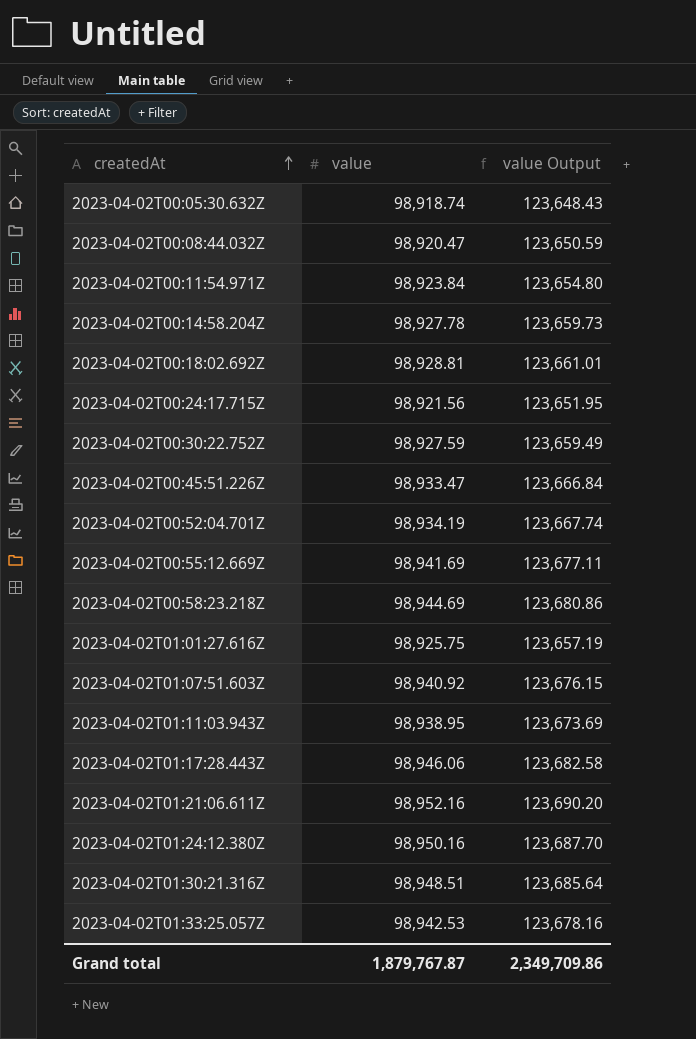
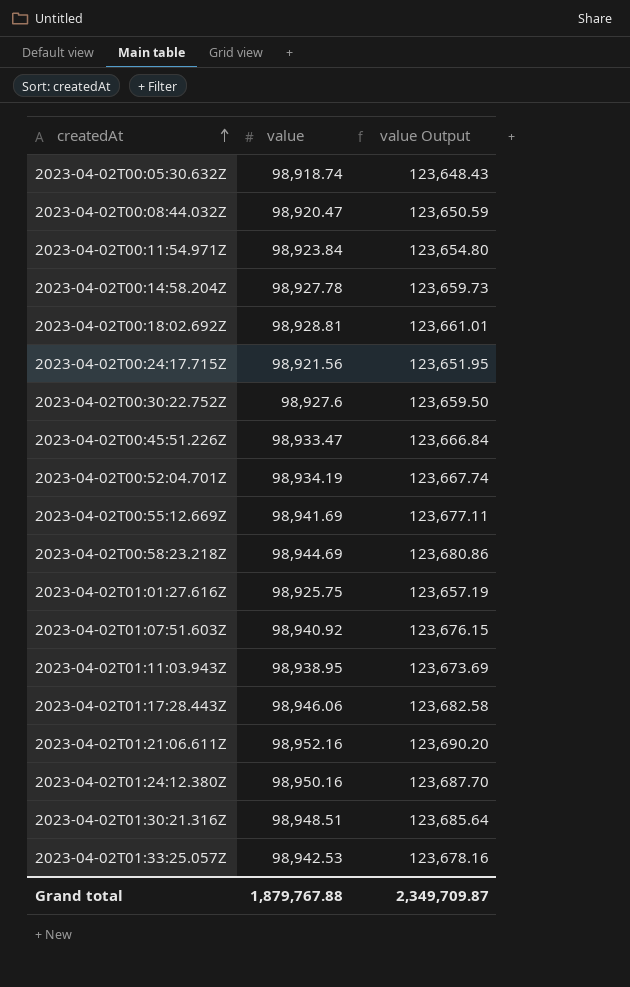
2023-04-02T00:30:22.752Z | value: 98,927.59 -> 98,927.6
2023-04-02T00:30:22.752Z | value Output: 123,659.49 -> 123,659.50
Grand total | value: 1,879,767.87 -> 1,879,767.88
Grand total | value Output: 2,349,709.86 -> 2,349,709.87

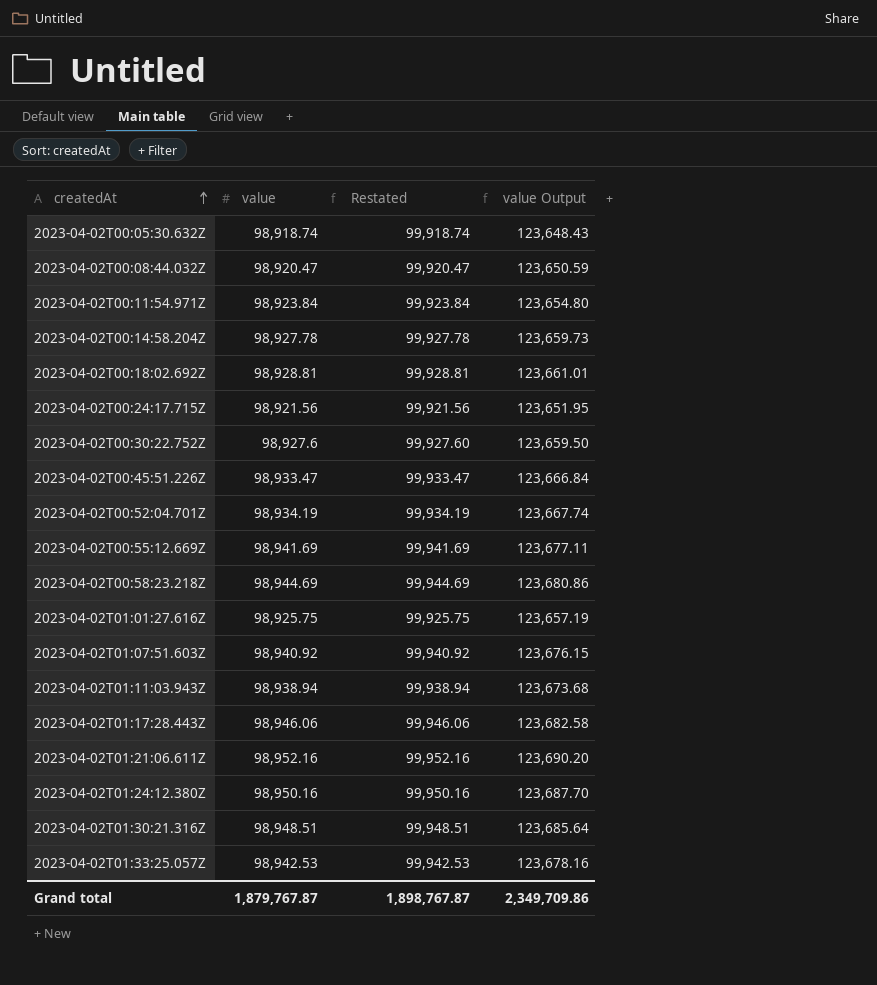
column Restated | formula: none -> [value] + 1000
2023-04-02T01:11:03.943Z | value: 98,938.95 -> 98,938.94
2023-04-02T01:11:03.943Z | value Output: 123,673.69 -> 123,673.68
Grand total | value: 1,879,767.88 -> 1,879,767.87
Grand total | value Output: 2,349,709.87 -> 2,349,709.86

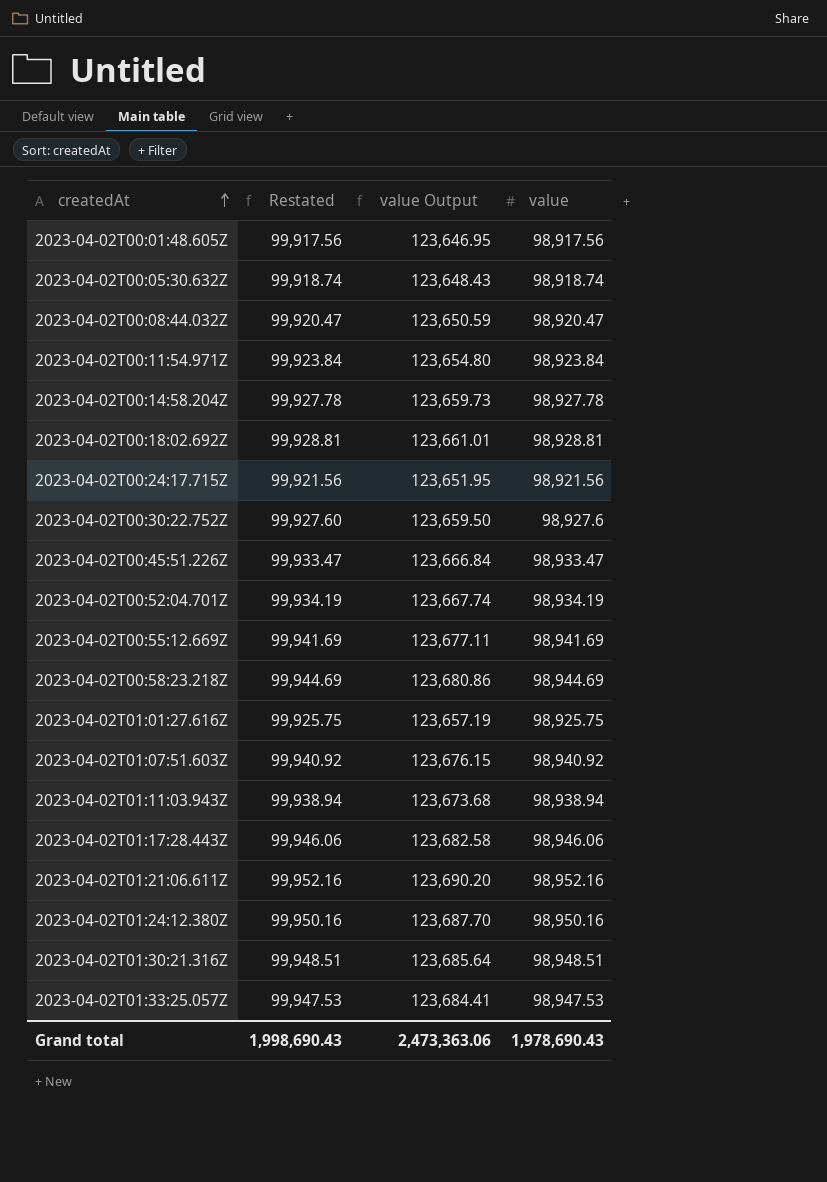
column value | position: 2 -> 4
row 2023-04-02T00:01:48.605Z: none -> 99,917.56 | 123,646.95 | 98,917.56
2023-04-02T01:33:25.057Z | Restated: 99,942.53 -> 99,947.53
2023-04-02T01:33:25.057Z | value Output: 123,678.16 -> 123,684.41
2023-04-02T01:33:25.057Z | value: 98,942.53 -> 98,947.53
Grand total | Restated: 1,898,767.87 -> 1,998,690.43
Grand total | value Output: 2,349,709.86 -> 2,473,363.06
Grand total | value: 1,879,767.87 -> 1,978,690.43

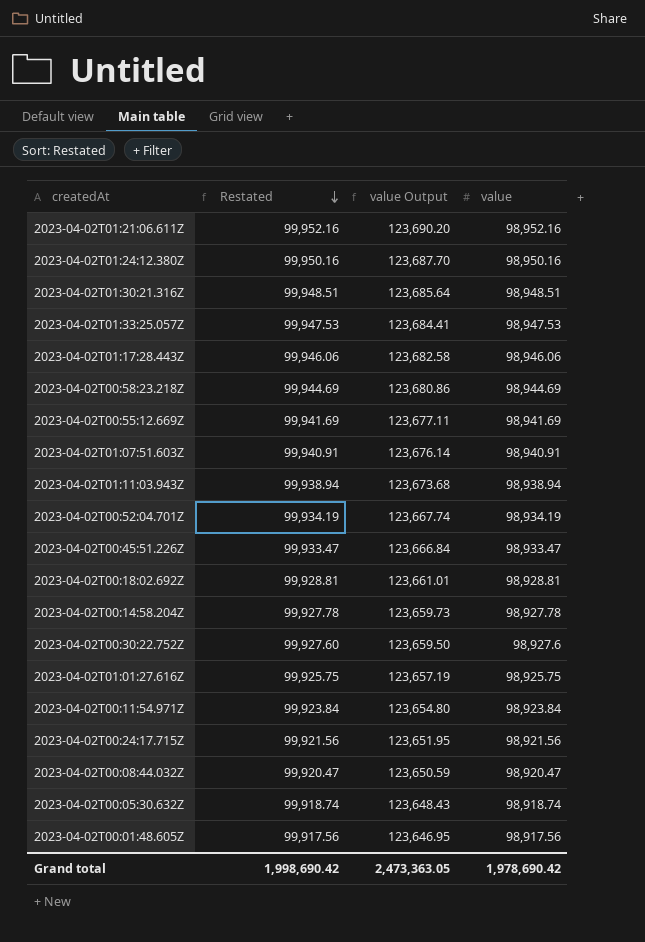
row order: createdAt ascending -> Restated descending
2023-04-02T01:07:51.603Z | Restated: 99,940.92 -> 99,940.91
2023-04-02T01:07:51.603Z | value Output: 123,676.15 -> 123,676.14
2023-04-02T01:07:51.603Z | value: 98,940.92 -> 98,940.91
Grand total | Restated: 1,998,690.43 -> 1,998,690.42
Grand total | value Output: 2,473,363.06 -> 2,473,363.05
Grand total | value: 1,978,690.43 -> 1,978,690.42

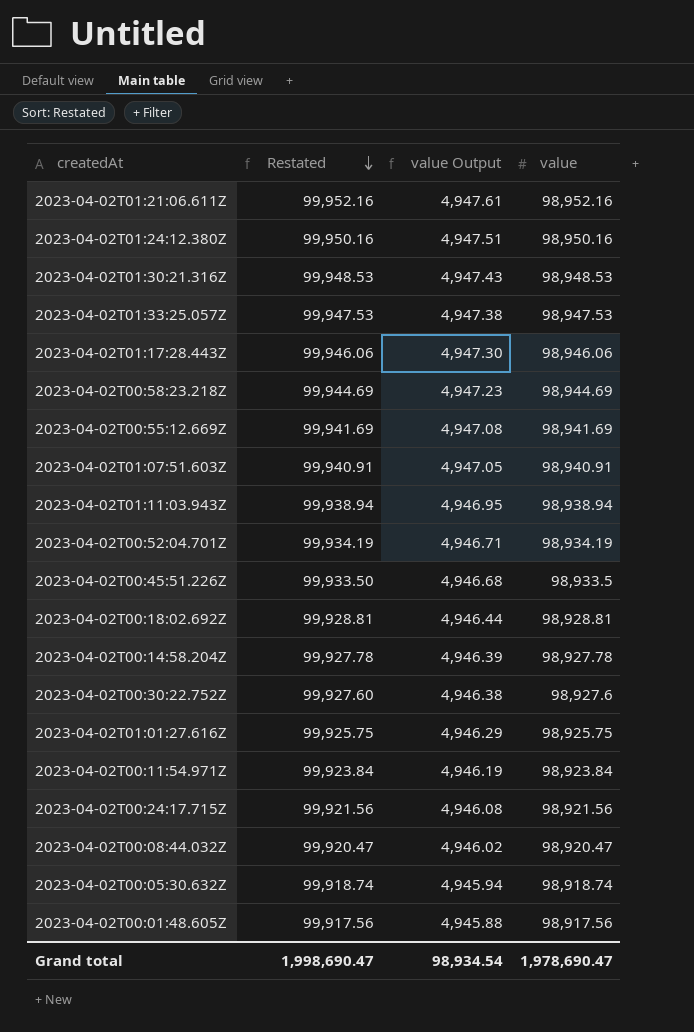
column value Output | formula: [value] * 1.25 -> [value] * 0.05
2023-04-02T01:30:21.316Z | Restated: 99,948.51 -> 99,948.53
2023-04-02T01:30:21.316Z | value: 98,948.51 -> 98,948.53
2023-04-02T00:45:51.226Z | Restated: 99,933.47 -> 99,933.50
2023-04-02T00:45:51.226Z | value: 98,933.47 -> 98,933.5
Grand total | Restated: 1,998,690.42 -> 1,998,690.47
Grand total | value Output: 2,473,363.05 -> 98,934.54
Grand total | value: 1,978,690.42 -> 1,978,690.47

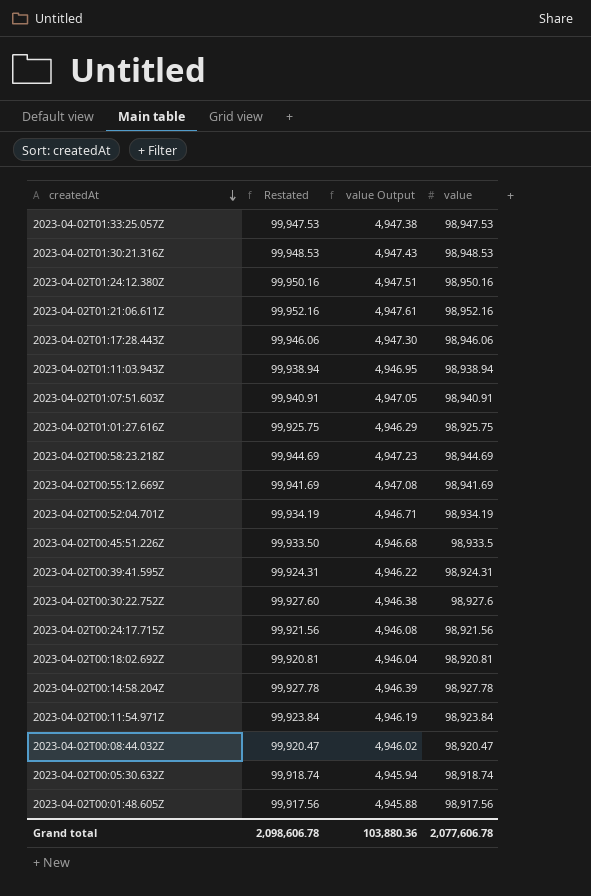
row order: Restated descending -> createdAt descending
row 2023-04-02T00:39:41.595Z: none -> 99,924.31 | 4,946.22 | 98,924.31
2023-04-02T00:18:02.692Z | Restated: 99,928.81 -> 99,920.81
2023-04-02T00:18:02.692Z | value Output: 4,946.44 -> 4,946.04
2023-04-02T00:18:02.692Z | value: 98,928.81 -> 98,920.81
Grand total | Restated: 1,998,690.47 -> 2,098,606.78
Grand total | value Output: 98,934.54 -> 103,880.36
Grand total | value: 1,978,690.47 -> 2,077,606.78

